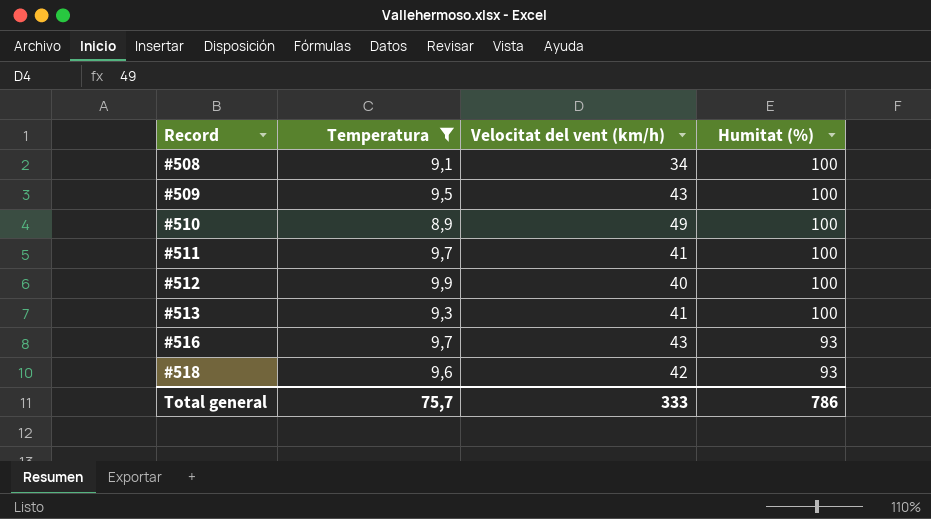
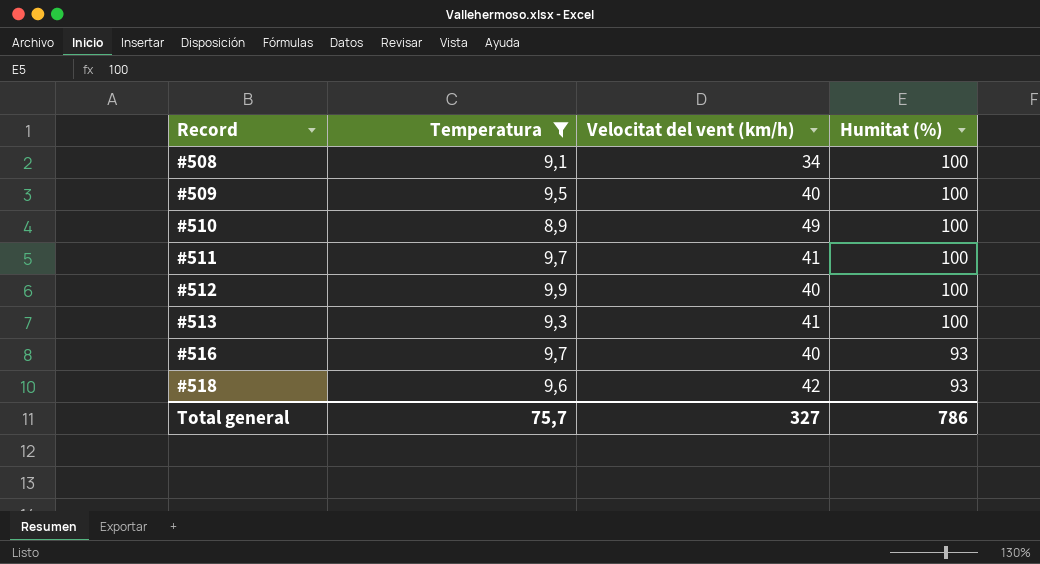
#509 | Velocitat del vent (km/h): 43 -> 40
#516 | Velocitat del vent (km/h): 43 -> 40
Total general | Velocitat del vent (km/h): 333 -> 327

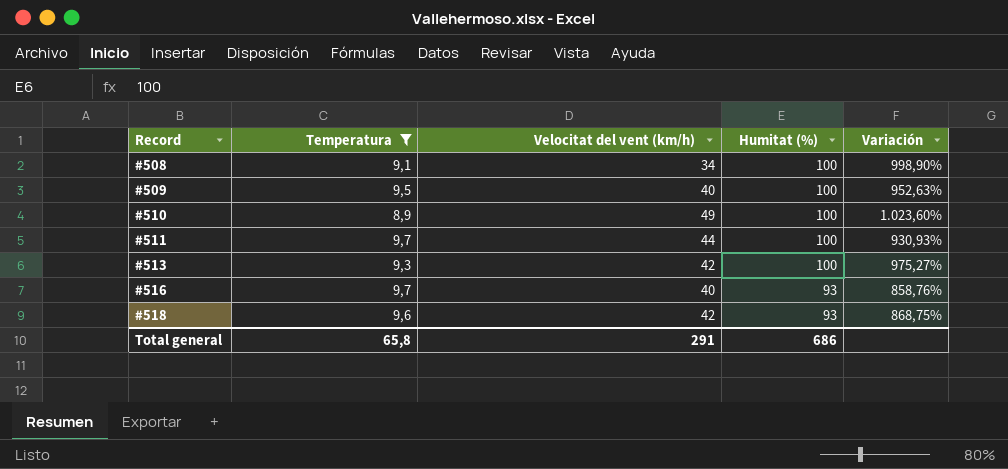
column Variación | formula: none -> ([Humitat (%)] - [Temperatura]) / [Temperatura]
row #512: 9,9 | 40 | 100 -> none
#511 | Velocitat del vent (km/h): 41 -> 44
#513 | Velocitat del vent (km/h): 41 -> 42
Total general | Temperatura: 75,7 -> 65,8
Total general | Velocitat del vent (km/h): 327 -> 291
Total general | Humitat (%): 786 -> 686

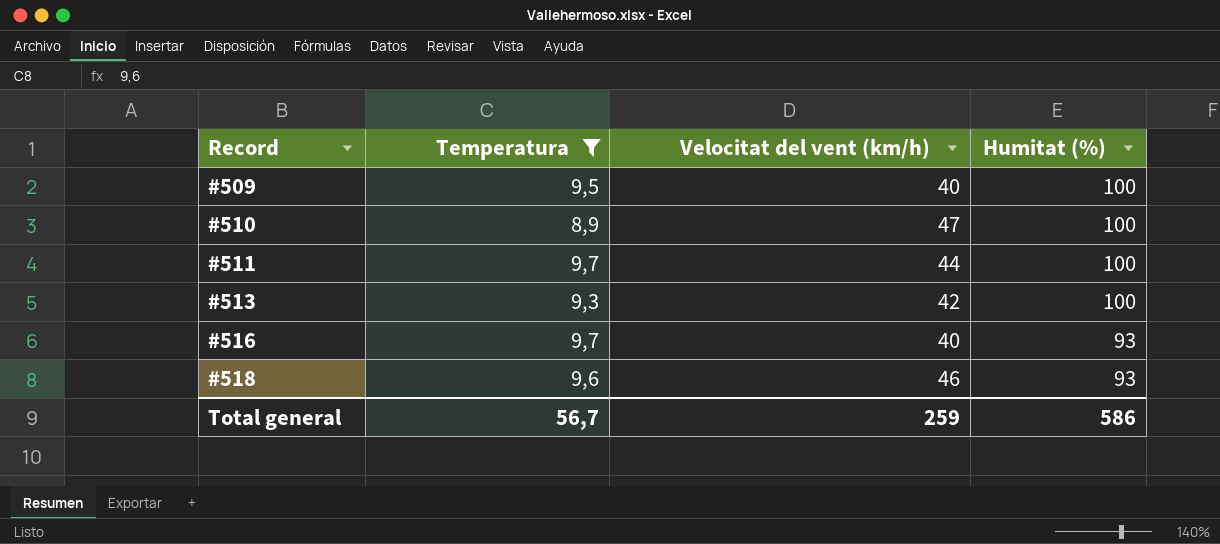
column Variación | formula: ([Humitat (%)] - [Temperatura]) / [Temperatura] -> none
row #508: 9,1 | 34 | 100 | 998,90% -> none
#510 | Velocitat del vent (km/h): 49 -> 47
#518 | Velocitat del vent (km/h): 42 -> 46
Total general | Temperatura: 65,8 -> 56,7
Total general | Velocitat del vent (km/h): 291 -> 259
Total general | Humitat (%): 686 -> 586

